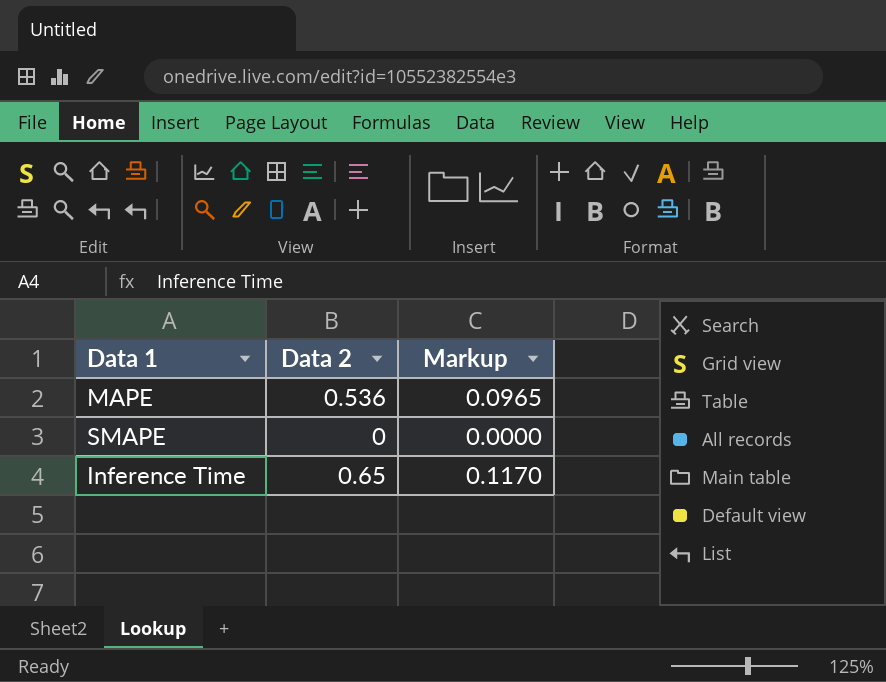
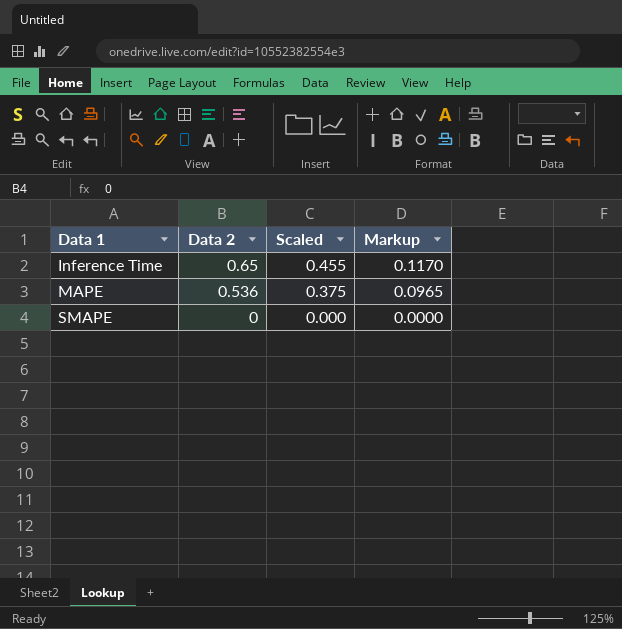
row order: none -> Data 1 ascending
column Scaled | formula: none -> [Data 2] * 0.7

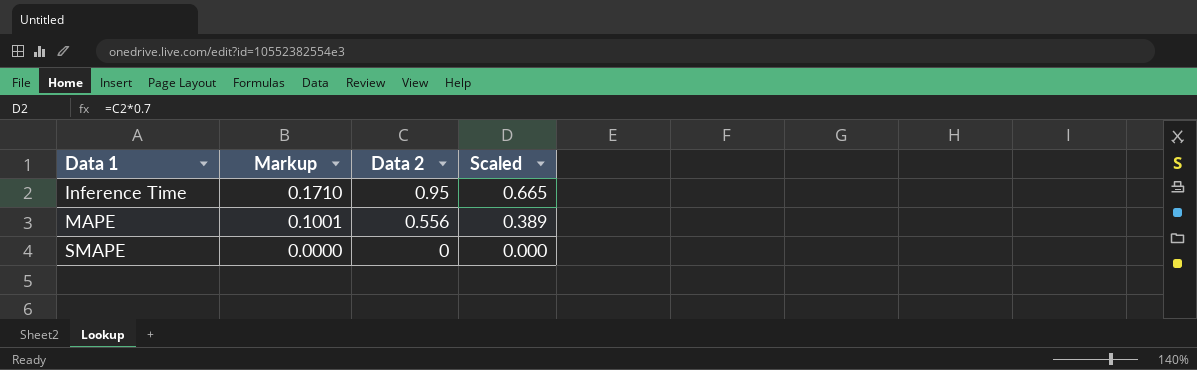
column Markup | position: 4 -> 2
Inference Time | Markup: 0.1170 -> 0.1710
Inference Time | Data 2: 0.65 -> 0.95
Inference Time | Scaled: 0.455 -> 0.665
MAPE | Markup: 0.0965 -> 0.1001
MAPE | Data 2: 0.536 -> 0.556
MAPE | Scaled: 0.375 -> 0.389

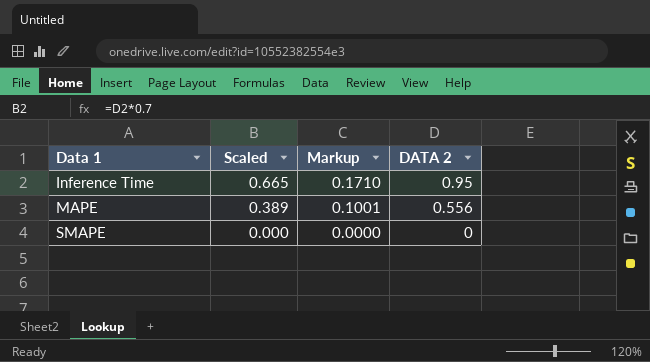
column Scaled | position: 4 -> 2
column name: Data 2 -> DATA 2

